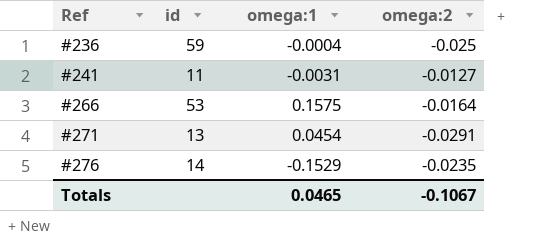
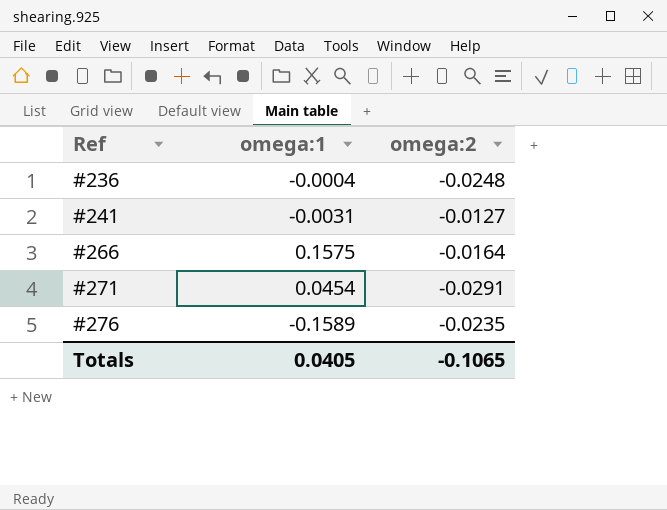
column id | position: 2 -> none
#236 | omega:2: -0.025 -> -0.0248
#276 | omega:1: -0.1529 -> -0.1589
Totals | omega:1: 0.0465 -> 0.0405
Totals | omega:2: -0.1067 -> -0.1065

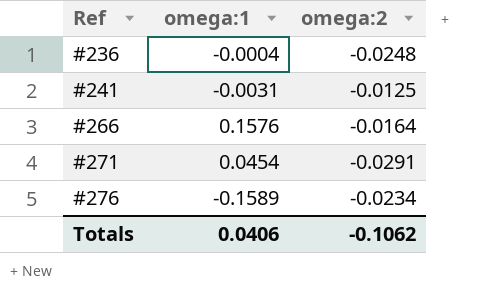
#241 | omega:2: -0.0127 -> -0.0125
#266 | omega:1: 0.1575 -> 0.1576
#276 | omega:2: -0.0235 -> -0.0234
Totals | omega:1: 0.0405 -> 0.0406
Totals | omega:2: -0.1065 -> -0.1062

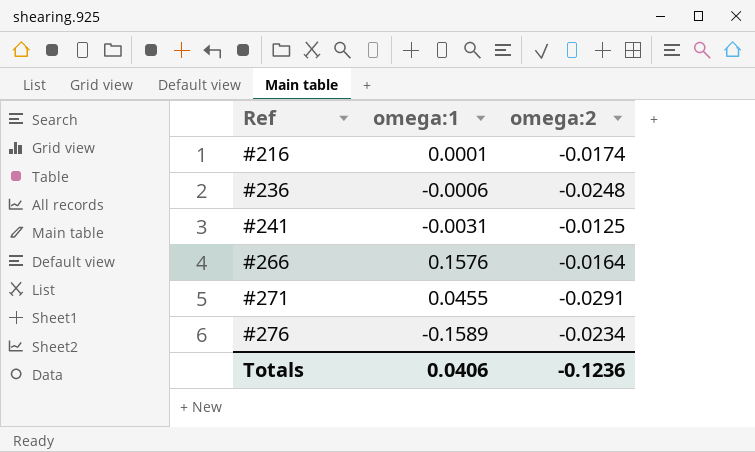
row #216: none -> 0.0001 | -0.0174
#236 | omega:1: -0.0004 -> -0.0006
#271 | omega:1: 0.0454 -> 0.0455
Totals | omega:2: -0.1062 -> -0.1236

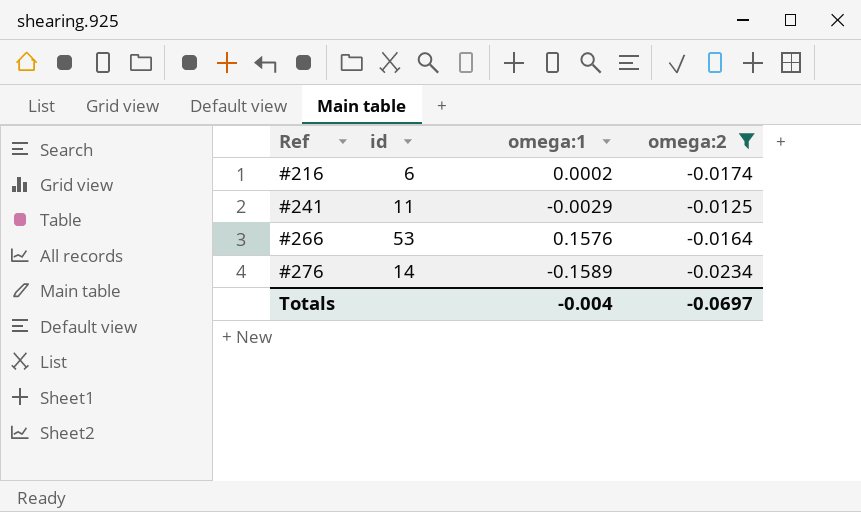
filter: none -> omega:2 >= -0.0234
column id | position: none -> 2
#216 | omega:1: 0.0001 -> 0.0002
#241 | omega:1: -0.0031 -> -0.0029
Totals | omega:1: 0.0406 -> -0.004
Totals | omega:2: -0.1236 -> -0.0697

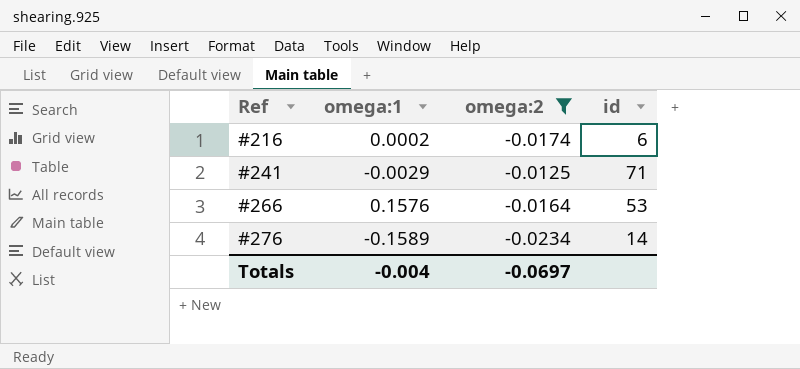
column id | position: 2 -> 4
#241 | id: 11 -> 71

